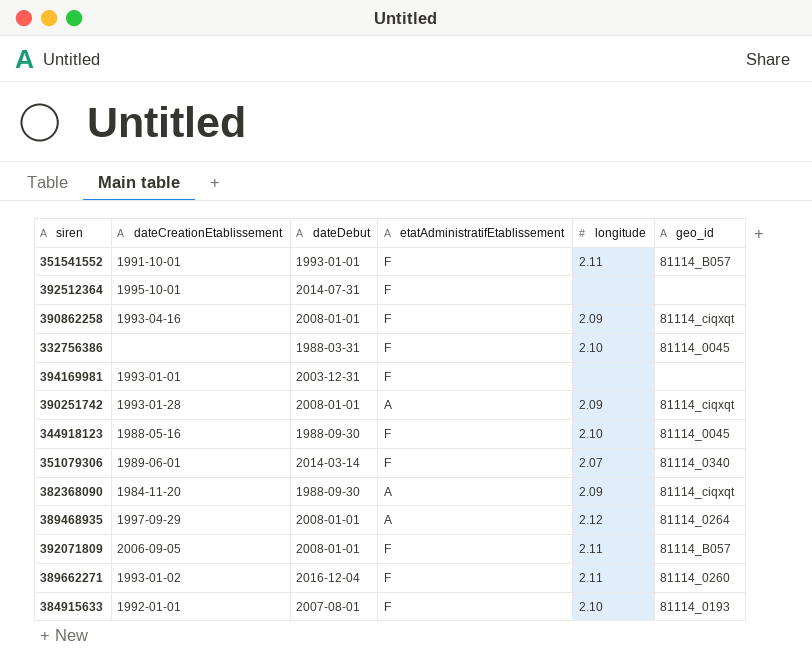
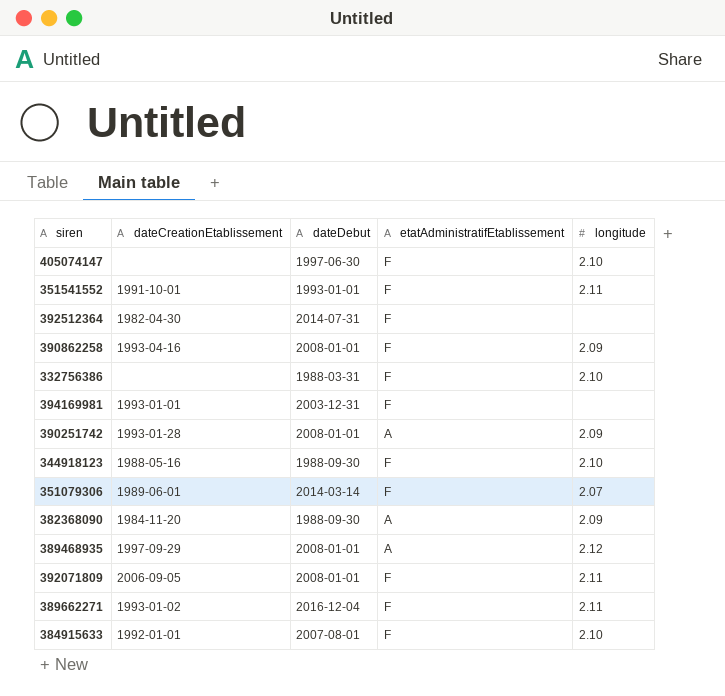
column geo_id | position: 6 -> none
row 405074147: none -> none | 1997-06-30 | F | 2.10
392512364 | dateCreationEtablissement: 1995-10-01 -> 1982-04-30

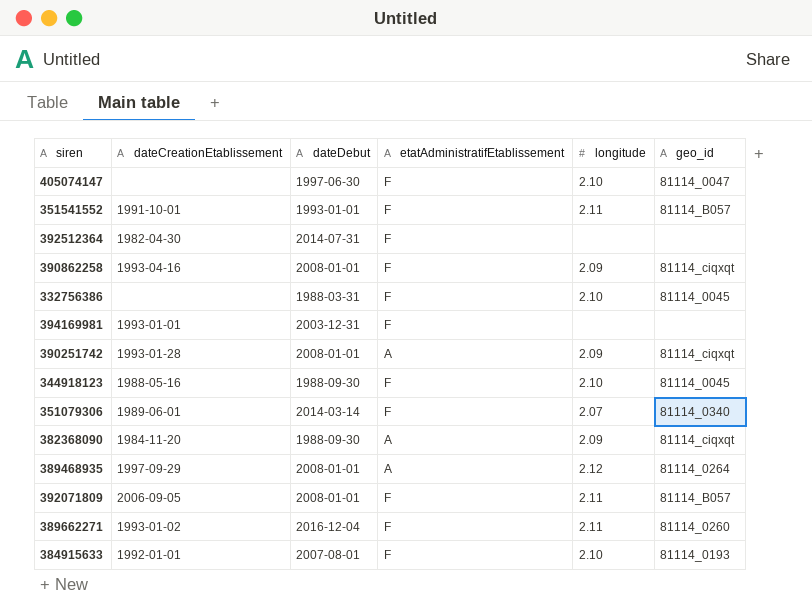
column geo_id | position: none -> 6

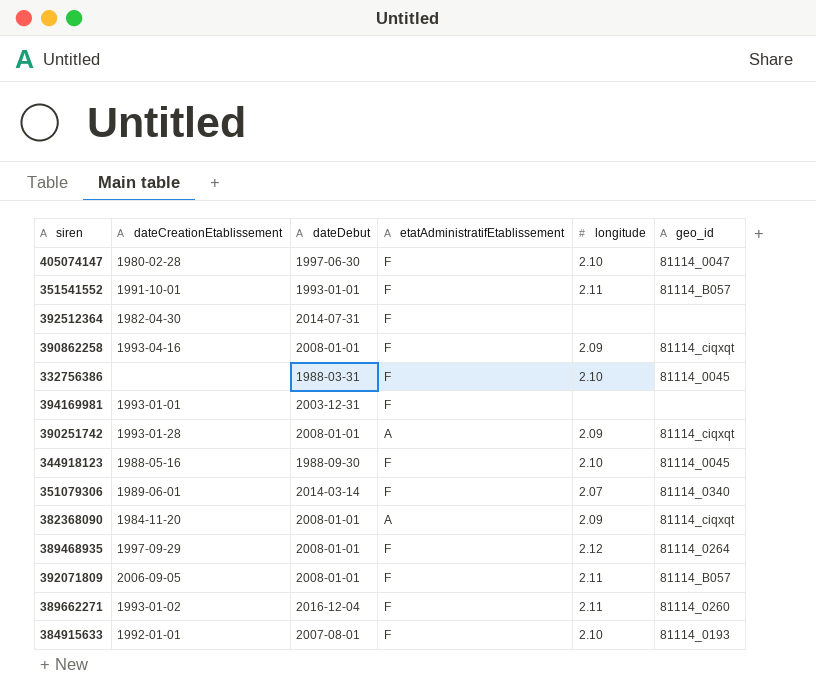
405074147 | dateCreationEtablissement: none -> 1980-02-28
382368090 | dateDebut: 1988-09-30 -> 2008-01-01
389468935 | etatAdministratifEtablissement: A -> F

